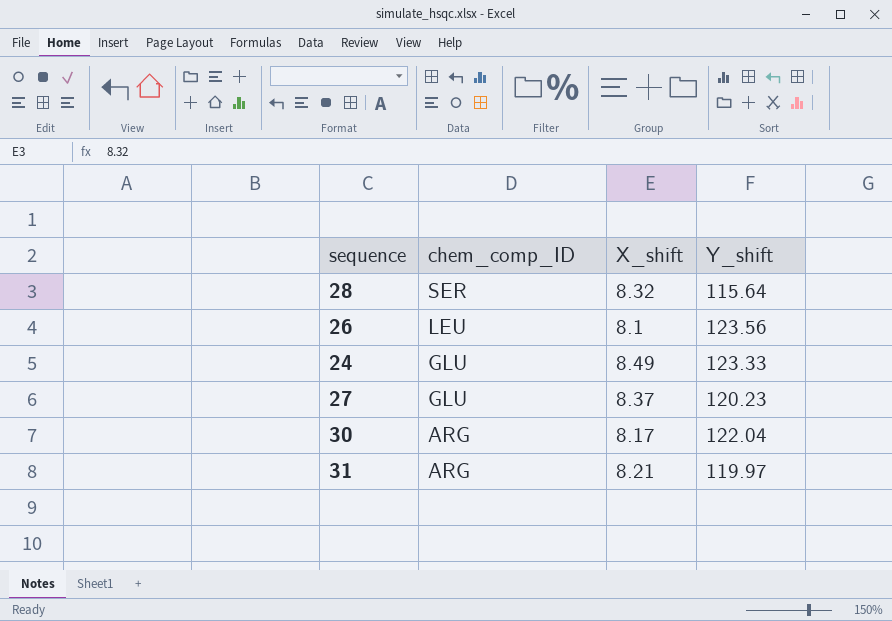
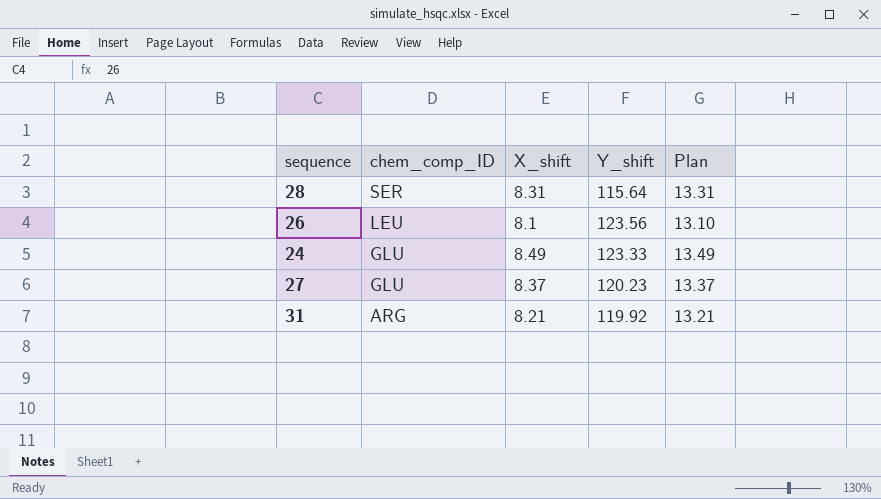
column Plan | formula: none -> [X_shift] + 5
row 30: ARG | 8.17 | 122.04 -> none
28 | X_shift: 8.32 -> 8.31
31 | Y_shift: 119.97 -> 119.92

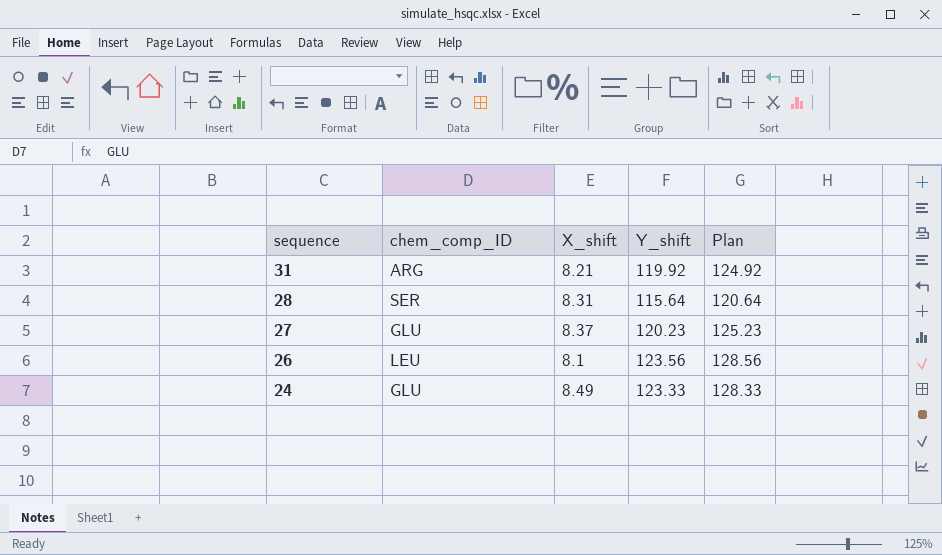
row order: chem_comp_ID descending -> sequence descending
column Plan | formula: [X_shift] + 5 -> [Y_shift] + 5

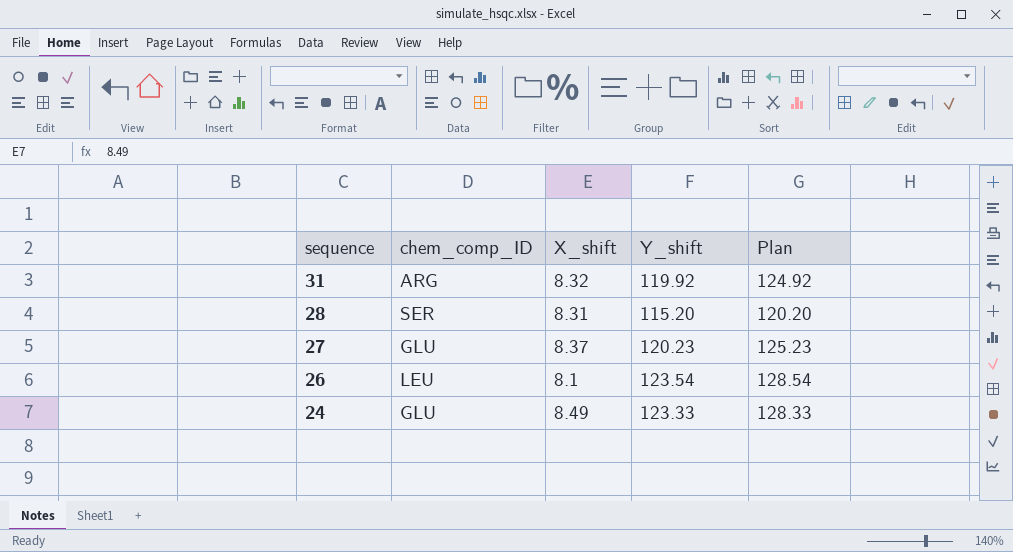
31 | X_shift: 8.21 -> 8.32
28 | Y_shift: 115.64 -> 115.20
28 | Plan: 120.64 -> 120.20
26 | Y_shift: 123.56 -> 123.54
26 | Plan: 128.56 -> 128.54

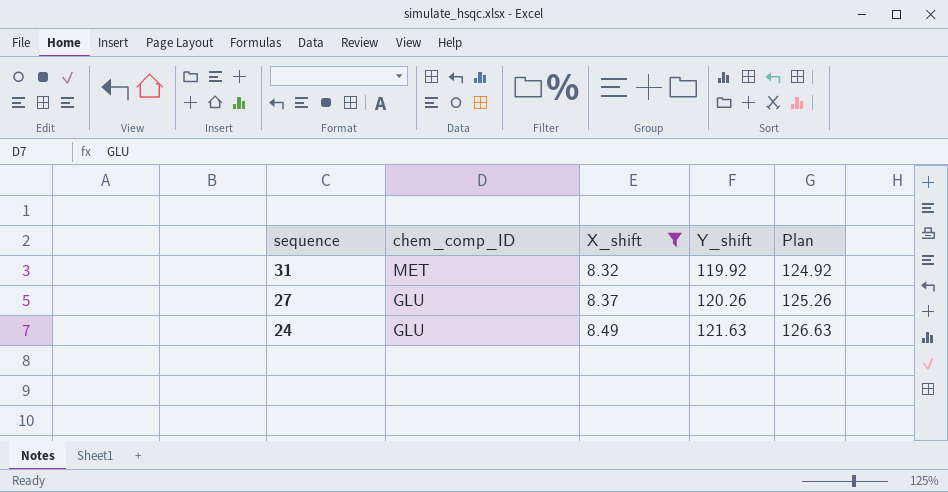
filter: none -> X_shift >= 8.32
31 | chem_comp_ID: ARG -> MET
27 | Y_shift: 120.23 -> 120.26
27 | Plan: 125.23 -> 125.26
24 | Y_shift: 123.33 -> 121.63
24 | Plan: 128.33 -> 126.63

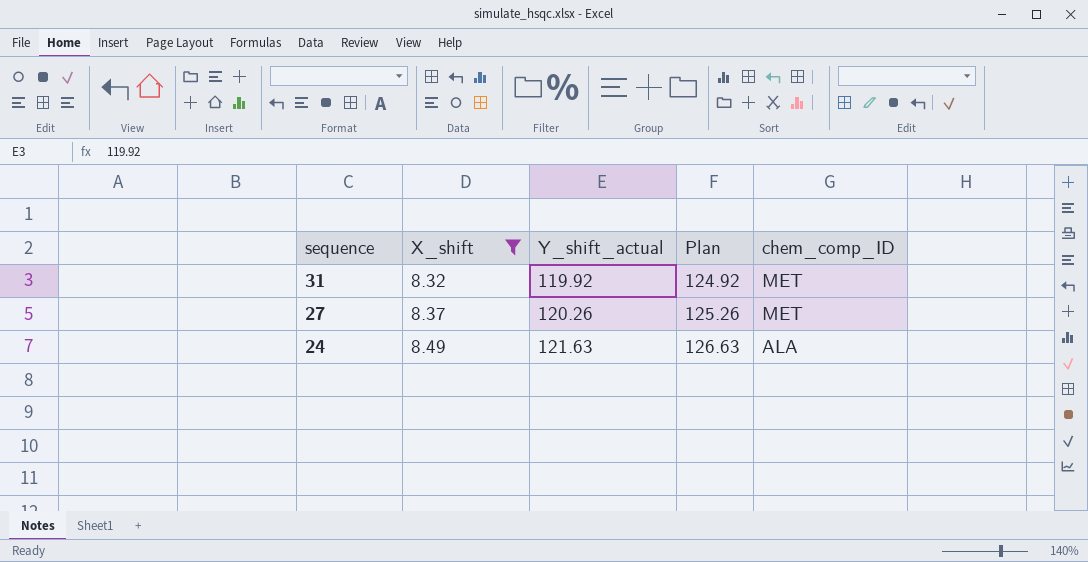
column name: Y_shift -> Y_shift_actual
column chem_comp_ID | position: 2 -> 5
27 | chem_comp_ID: GLU -> MET
24 | chem_comp_ID: GLU -> ALA

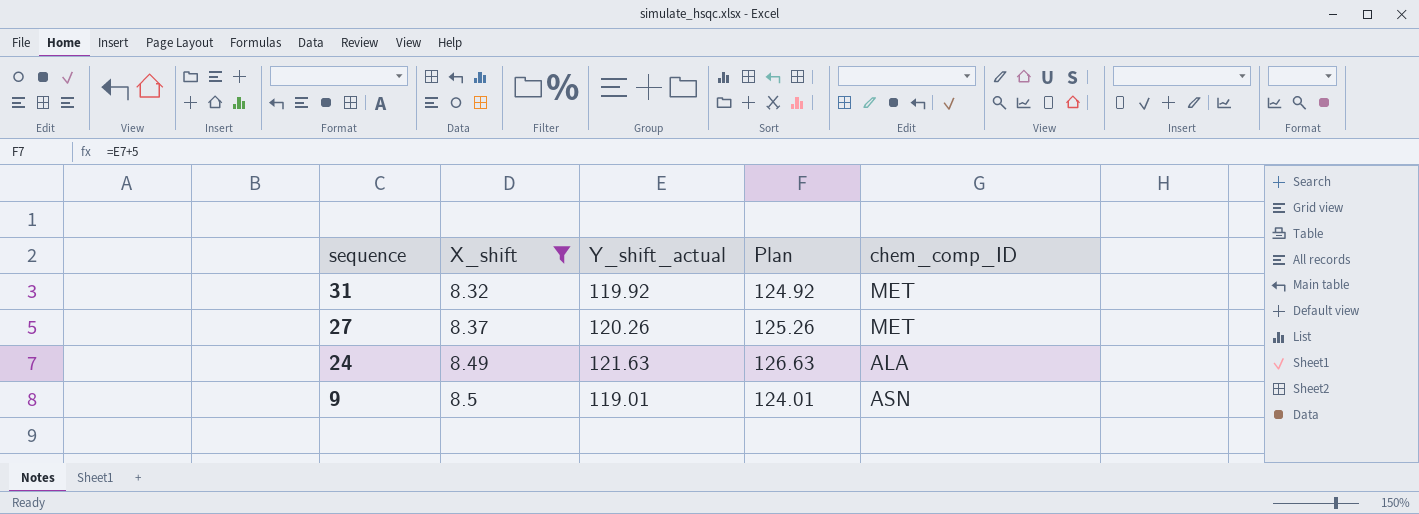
row 9: none -> 8.5 | 119.01 | 124.01 | ASN

